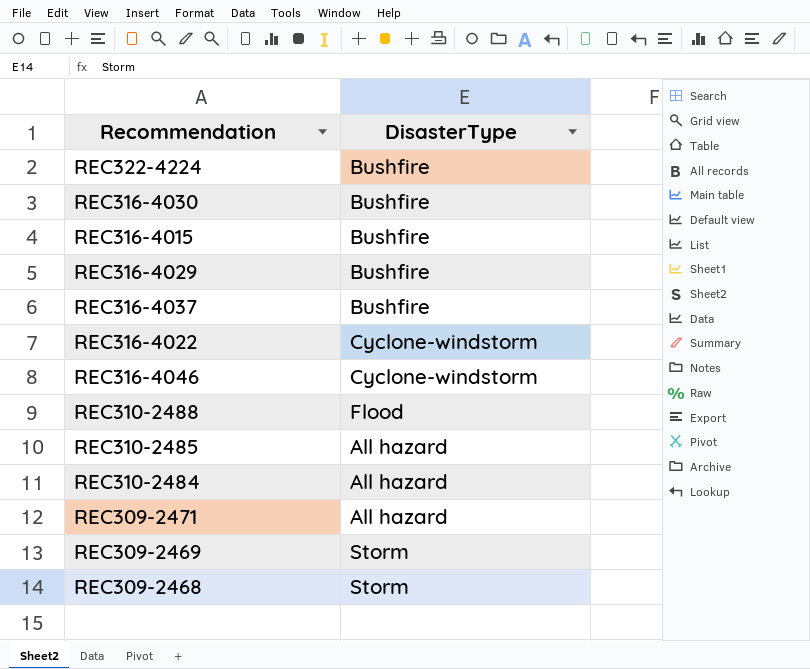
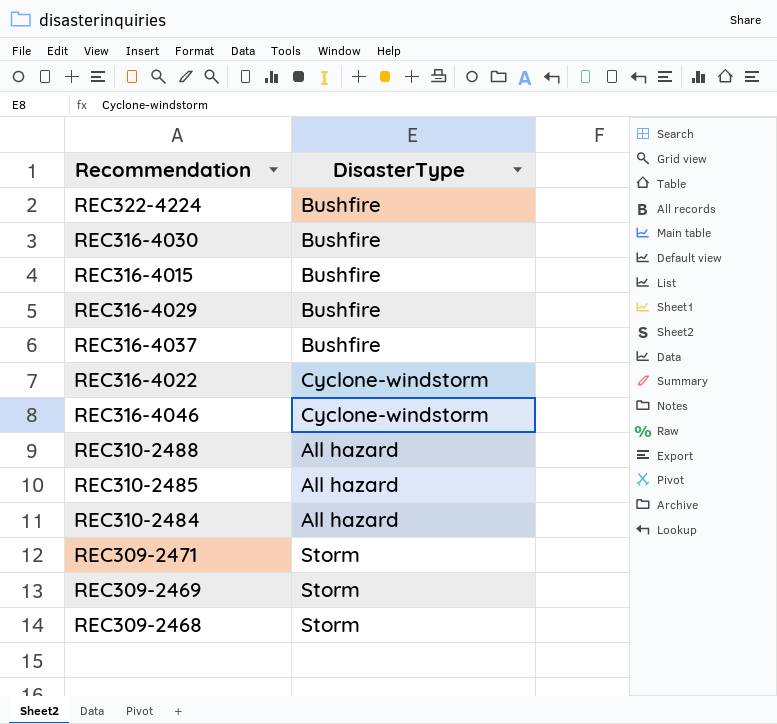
REC310-2488 | DisasterType: Flood -> All hazard
REC309-2471 | DisasterType: All hazard -> Storm

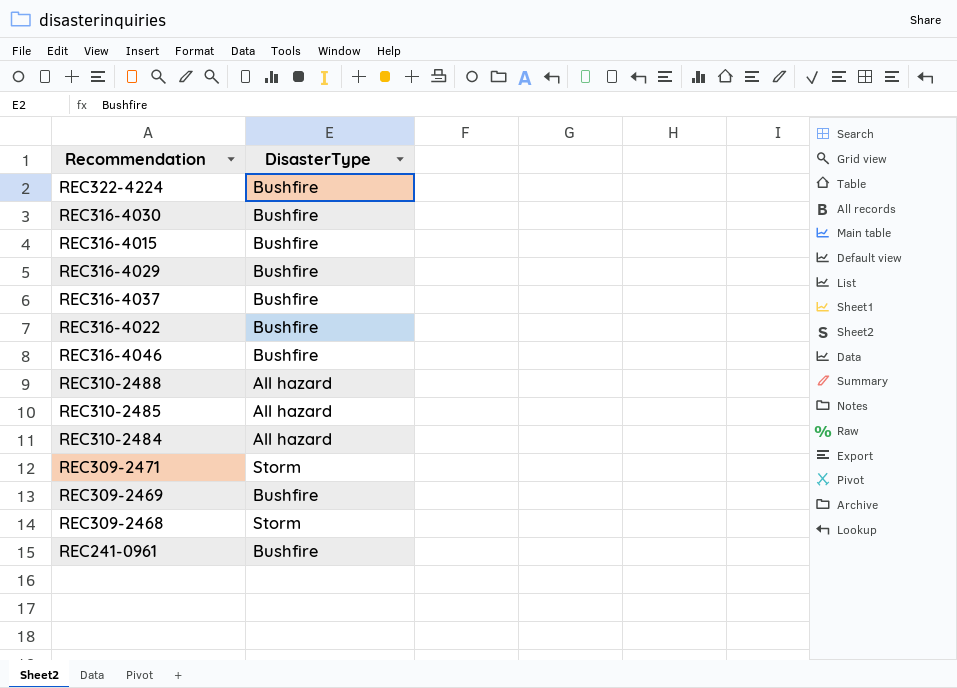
REC316-4022 | DisasterType: Cyclone-windstorm -> Bushfire
REC316-4046 | DisasterType: Cyclone-windstorm -> Bushfire
REC309-2469 | DisasterType: Storm -> Bushfire
row REC241-0961: none -> Bushfire

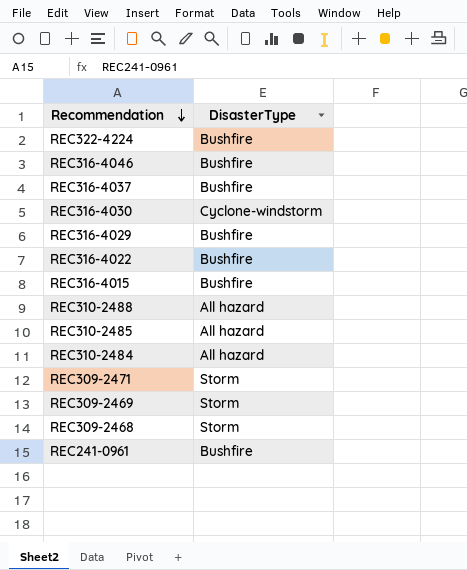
row order: none -> Recommendation descending
REC316-4030 | DisasterType: Bushfire -> Cyclone-windstorm
REC309-2469 | DisasterType: Bushfire -> Storm

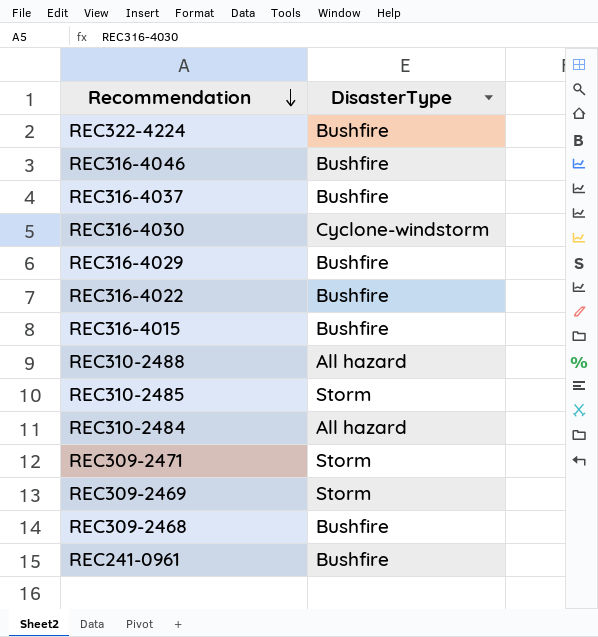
REC310-2485 | DisasterType: All hazard -> Storm
REC309-2468 | DisasterType: Storm -> Bushfire

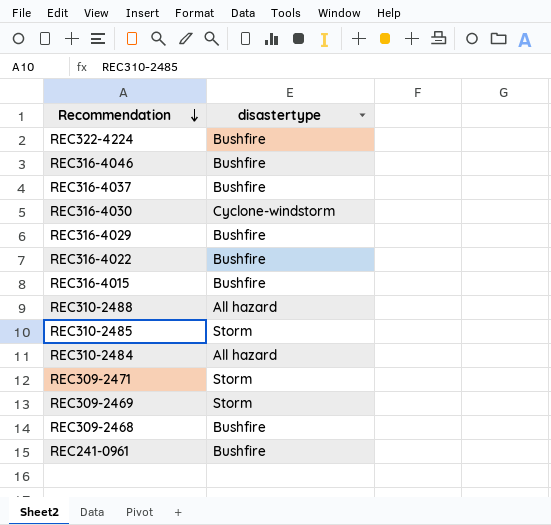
column name: DisasterType -> disastertype

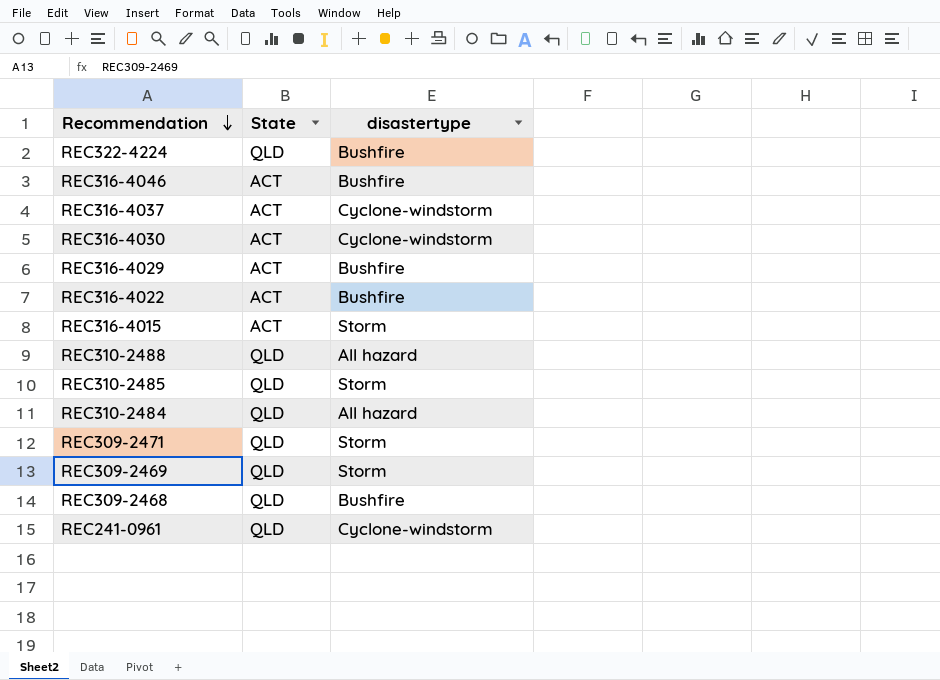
column State | position: none -> 2
REC316-4037 | disastertype: Bushfire -> Cyclone-windstorm
REC316-4015 | disastertype: Bushfire -> Storm
REC241-0961 | disastertype: Bushfire -> Cyclone-windstorm

